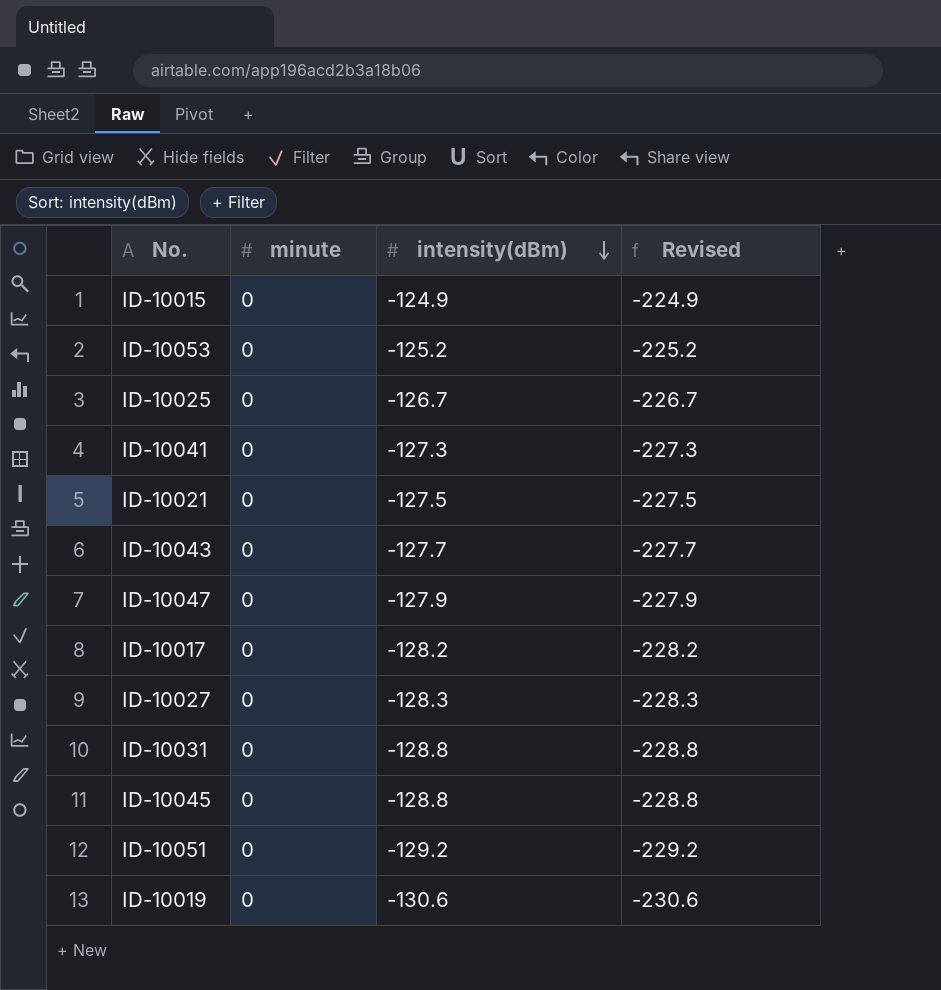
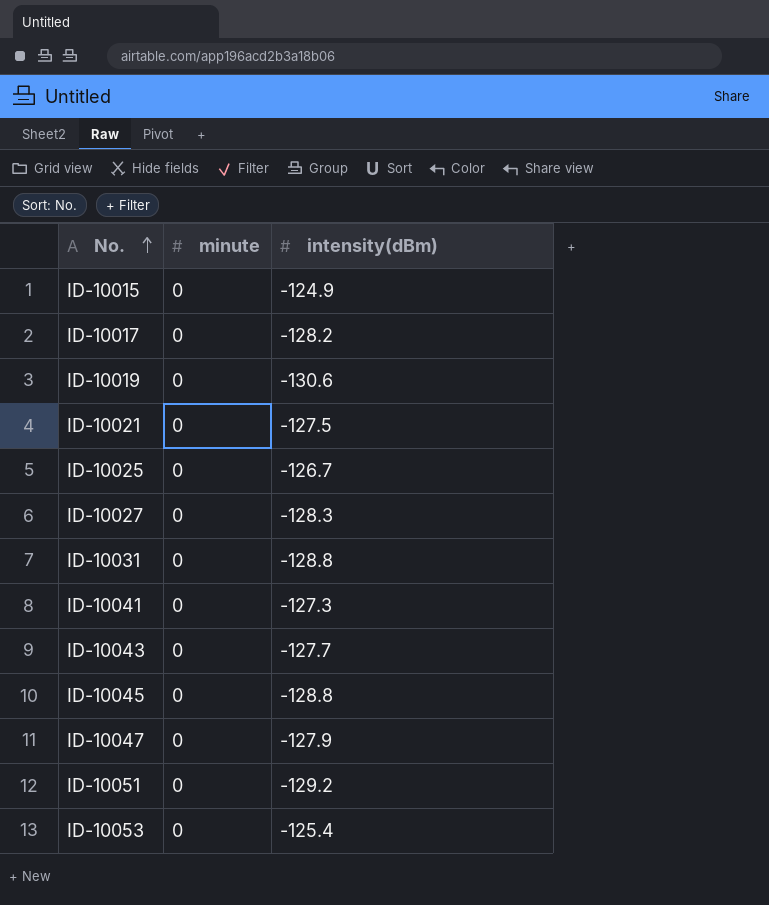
row order: intensity(dBm) descending -> No. ascending
column Revised | formula: [intensity(dBm)] - 100 -> none
ID-10053 | intensity(dBm): -125.2 -> -125.4

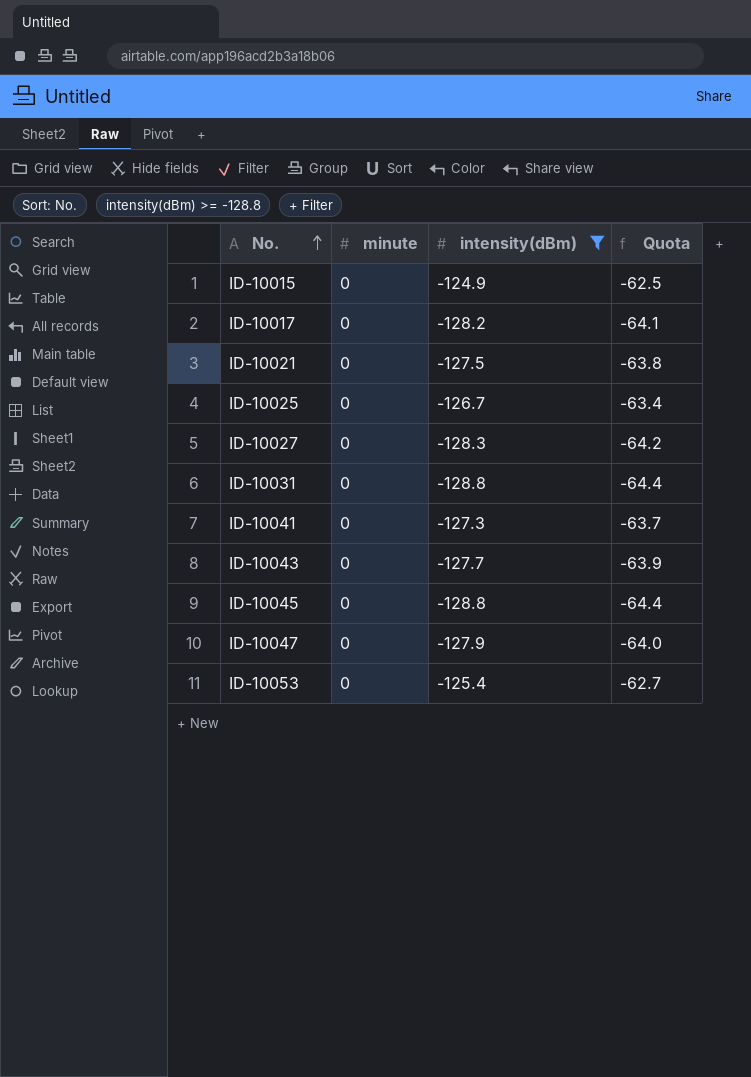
filter: none -> intensity(dBm) >= -128.8
column Quota | formula: none -> [intensity(dBm)] * 0.5

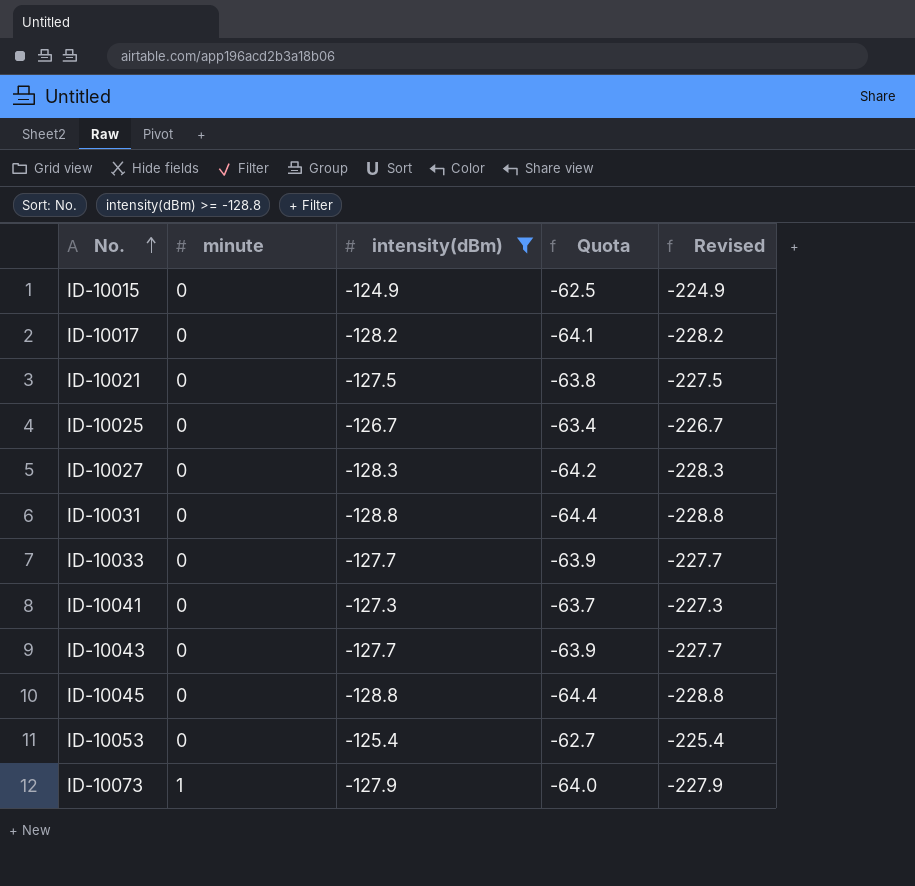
column Revised | formula: none -> [intensity(dBm)] - 100
row ID-10047: 0 | -127.9 | -64.0 -> none
row ID-10033: none -> 0 | -127.7 | -63.9 | -227.7
row ID-10073: none -> 1 | -127.9 | -64.0 | -227.9

